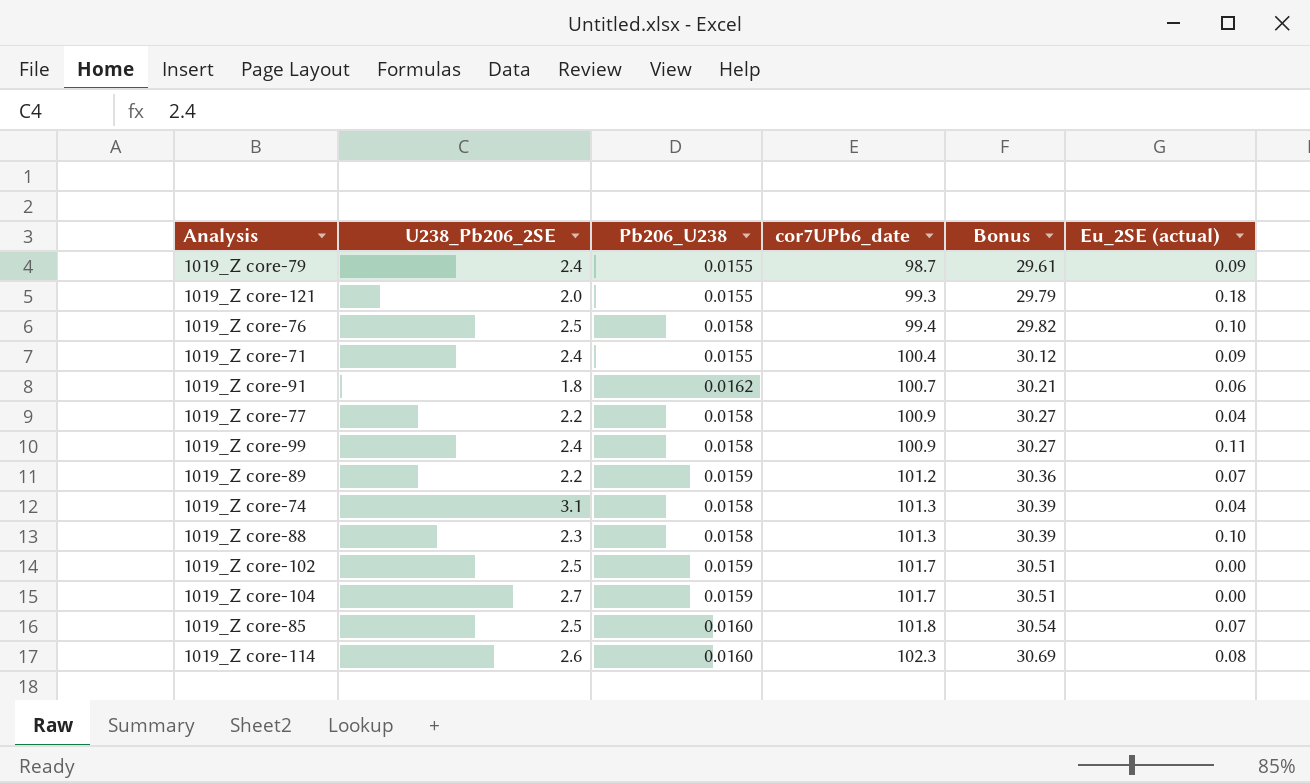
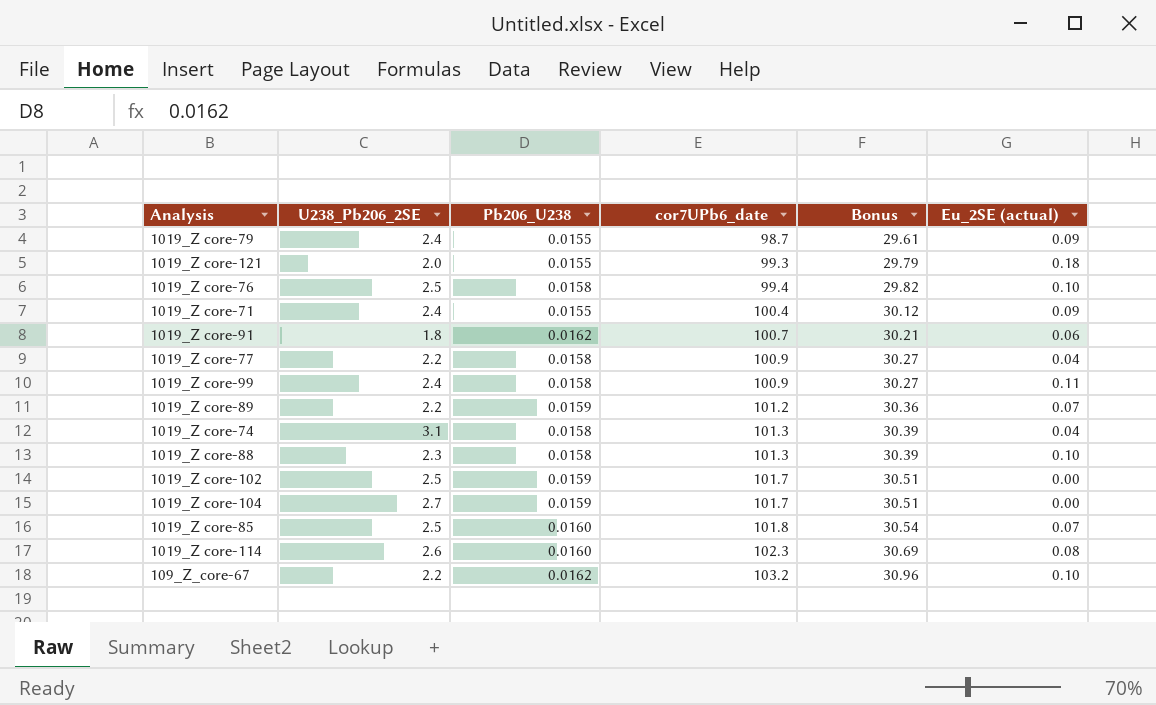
row 109_Z_core-67: none -> 2.2 | 0.0162 | 103.2 | 30.96 | 0.10

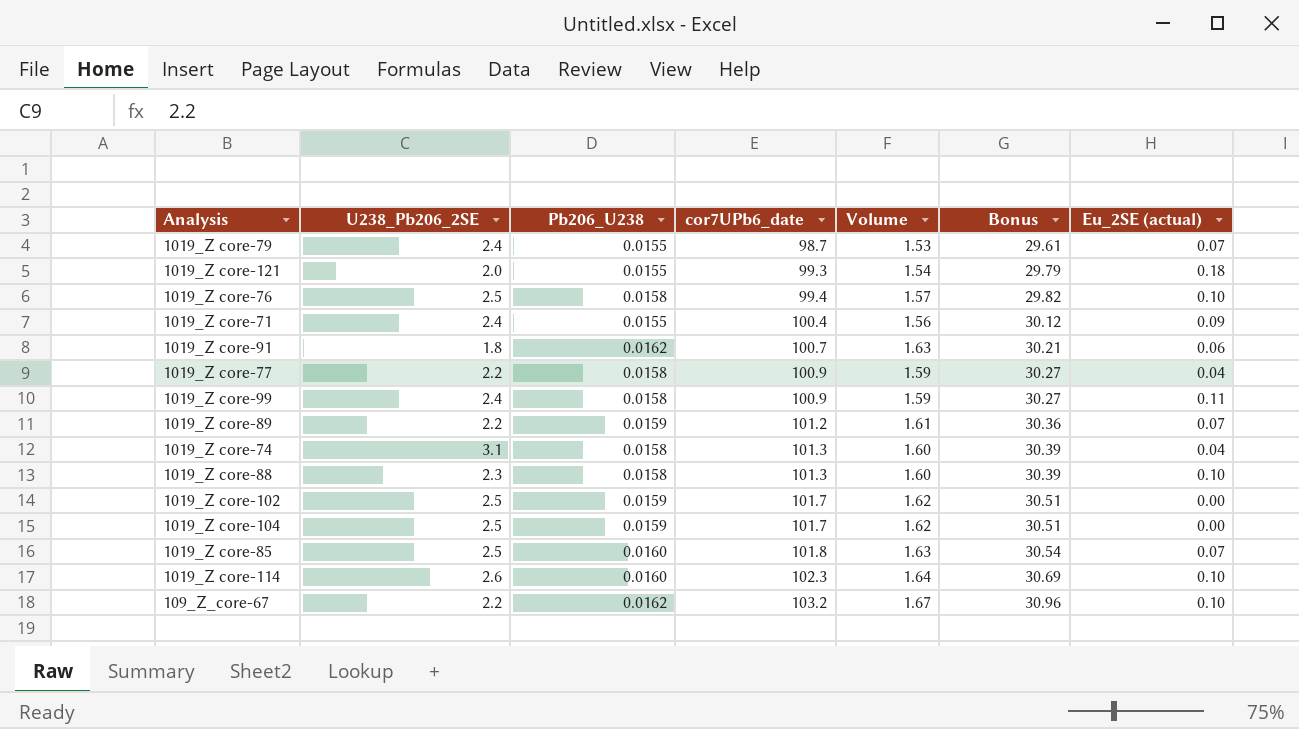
column Volume | formula: none -> [Pb206_U238] * [cor7UPb6_date]
1019_Z core-79 | Eu_2SE (actual): 0.09 -> 0.07
1019_Z core-104 | U238_Pb206_2SE: 2.7 -> 2.5
1019_Z core-114 | Eu_2SE (actual): 0.08 -> 0.10

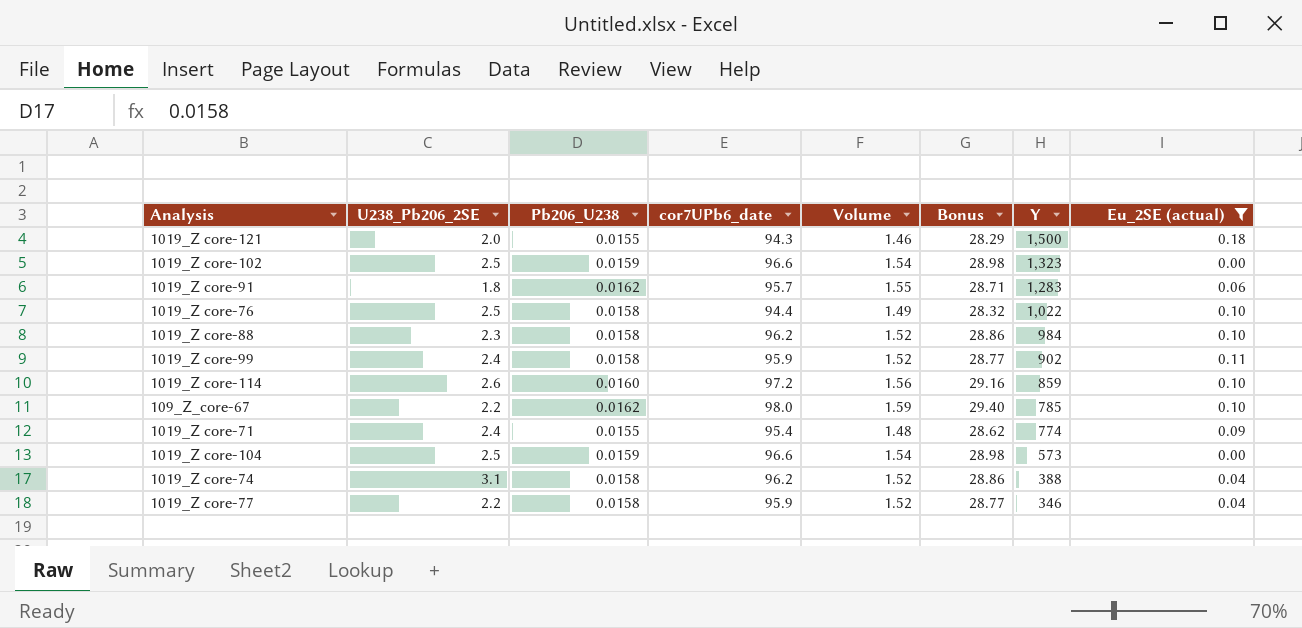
filter: none -> Eu_2SE (actual) != 0.07
row order: cor7UPb6_date ascending -> Y descending
column Y | position: none -> 7
1019_Z core-121 | cor7UPb6_date: 99.3 -> 94.3
1019_Z core-121 | Volume: 1.54 -> 1.46
1019_Z core-121 | Bonus: 29.79 -> 28.29
1019_Z core-102 | cor7UPb6_date: 101.7 -> 96.6
1019_Z core-102 | Volume: 1.62 -> 1.54
1019_Z core-102 | Bonus: 30.51 -> 28.98
1019_Z core-91 | cor7UPb6_date: 100.7 -> 95.7
1019_Z core-91 | Volume: 1.63 -> 1.55
1019_Z core-91 | Bonus: 30.21 -> 28.71
1019_Z core-76 | cor7UPb6_date: 99.4 -> 94.4
1019_Z core-76 | Volume: 1.57 -> 1.49
1019_Z core-76 | Bonus: 29.82 -> 28.32
1019_Z core-88 | cor7UPb6_date: 101.3 -> 96.2
1019_Z core-88 | Volume: 1.60 -> 1.52
1019_Z core-88 | Bonus: 30.39 -> 28.86
1019_Z core-99 | cor7UPb6_date: 100.9 -> 95.9
1019_Z core-99 | Volume: 1.59 -> 1.52
1019_Z core-99 | Bonus: 30.27 -> 28.77
1019_Z core-114 | cor7UPb6_date: 102.3 -> 97.2
1019_Z core-114 | Volume: 1.64 -> 1.56
1019_Z core-114 | Bonus: 30.69 -> 29.16
109_Z_core-67 | cor7UPb6_date: 103.2 -> 98.0
109_Z_core-67 | Volume: 1.67 -> 1.59
109_Z_core-67 | Bonus: 30.96 -> 29.40
1019_Z core-71 | cor7UPb6_date: 100.4 -> 95.4
1019_Z core-71 | Volume: 1.56 -> 1.48
1019_Z core-71 | Bonus: 30.12 -> 28.62
1019_Z core-104 | cor7UPb6_date: 101.7 -> 96.6
1019_Z core-104 | Volume: 1.62 -> 1.54
1019_Z core-104 | Bonus: 30.51 -> 28.98
1019_Z core-74 | cor7UPb6_date: 101.3 -> 96.2
1019_Z core-74 | Volume: 1.60 -> 1.52
1019_Z core-74 | Bonus: 30.39 -> 28.86
1019_Z core-77 | cor7UPb6_date: 100.9 -> 95.9
1019_Z core-77 | Volume: 1.59 -> 1.52
1019_Z core-77 | Bonus: 30.27 -> 28.77

